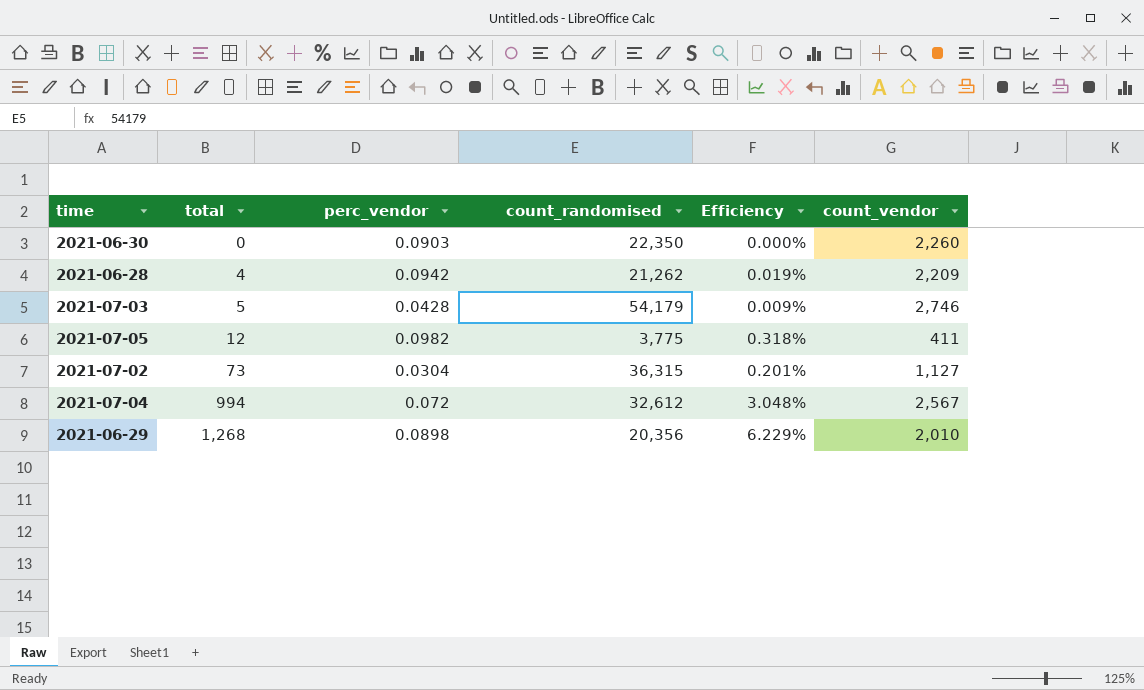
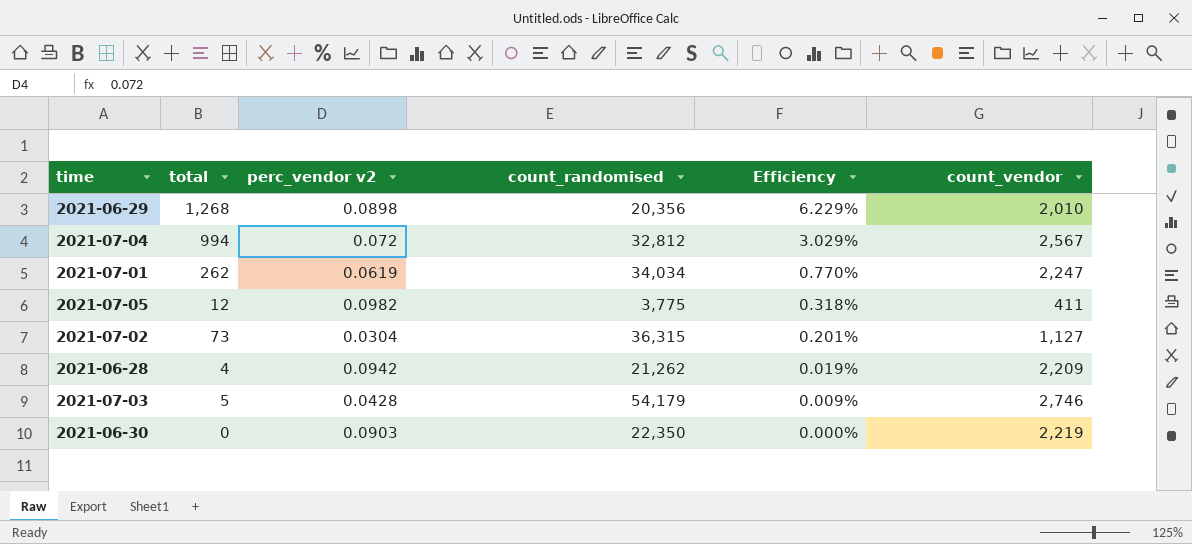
row order: total ascending -> Efficiency descending
column name: perc_vendor -> perc_vendor v2
2021-07-04 | count_randomised: 32,612 -> 32,812
2021-07-04 | Efficiency: 3.048% -> 3.029%
row 2021-07-01: none -> 262 | 0.0619 | 34,034 | 0.770% | 2,247
2021-06-30 | count_vendor: 2,260 -> 2,219

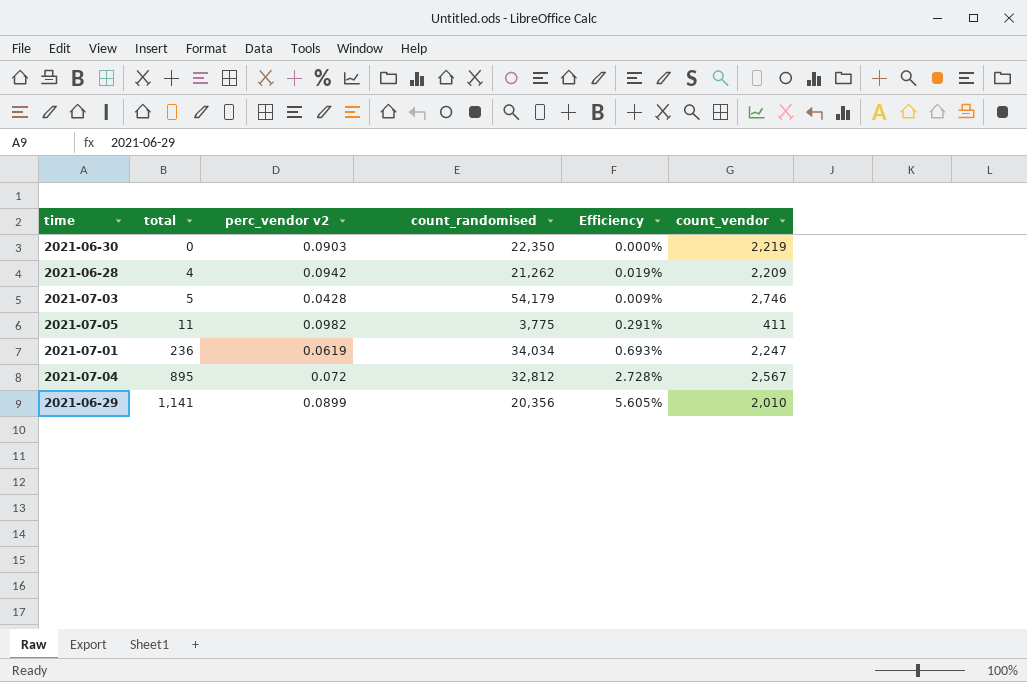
row order: Efficiency descending -> total ascending
row 2021-07-02: 73 | 0.0304 | 36,315 | 0.201% | 1,127 -> none
2021-07-05 | total: 12 -> 11
2021-07-05 | Efficiency: 0.318% -> 0.291%
2021-07-01 | total: 262 -> 236
2021-07-01 | Efficiency: 0.770% -> 0.693%
2021-07-04 | total: 994 -> 895
2021-07-04 | Efficiency: 3.029% -> 2.728%
2021-06-29 | total: 1,268 -> 1,141
2021-06-29 | perc_vendor v2: 0.0898 -> 0.0899
2021-06-29 | Efficiency: 6.229% -> 5.605%

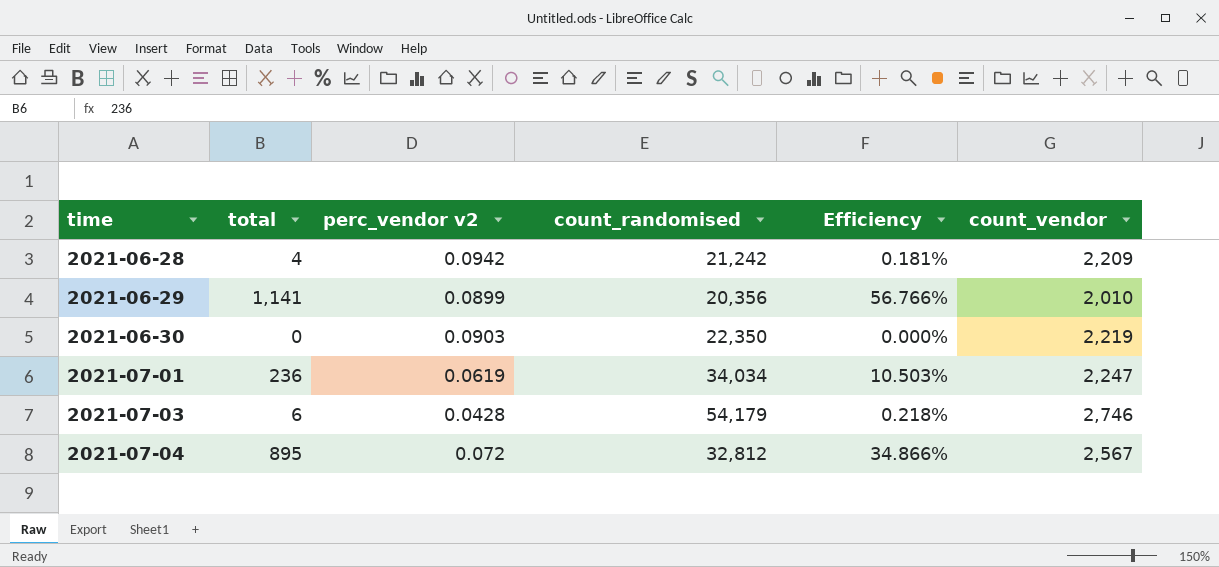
row order: total ascending -> time ascending
column Efficiency | formula: [total] / [count_randomised] -> [total] / [count_vendor]
row 2021-07-05: 11 | 0.0982 | 3,775 | 0.291% | 411 -> none
2021-06-28 | count_randomised: 21,262 -> 21,242
2021-07-03 | total: 5 -> 6

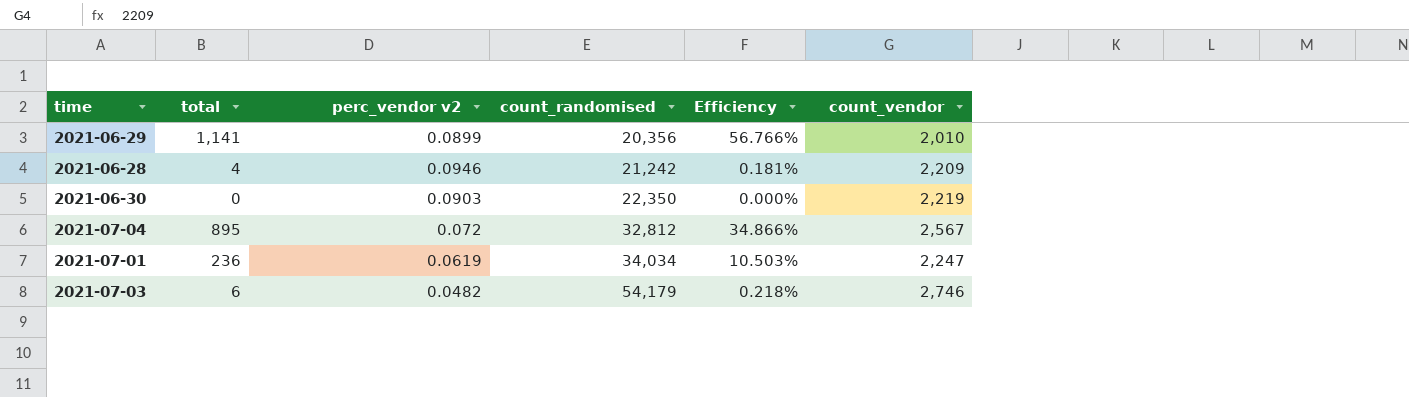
row order: time ascending -> count_randomised ascending
2021-06-28 | perc_vendor v2: 0.0942 -> 0.0946
2021-07-03 | perc_vendor v2: 0.0428 -> 0.0482

